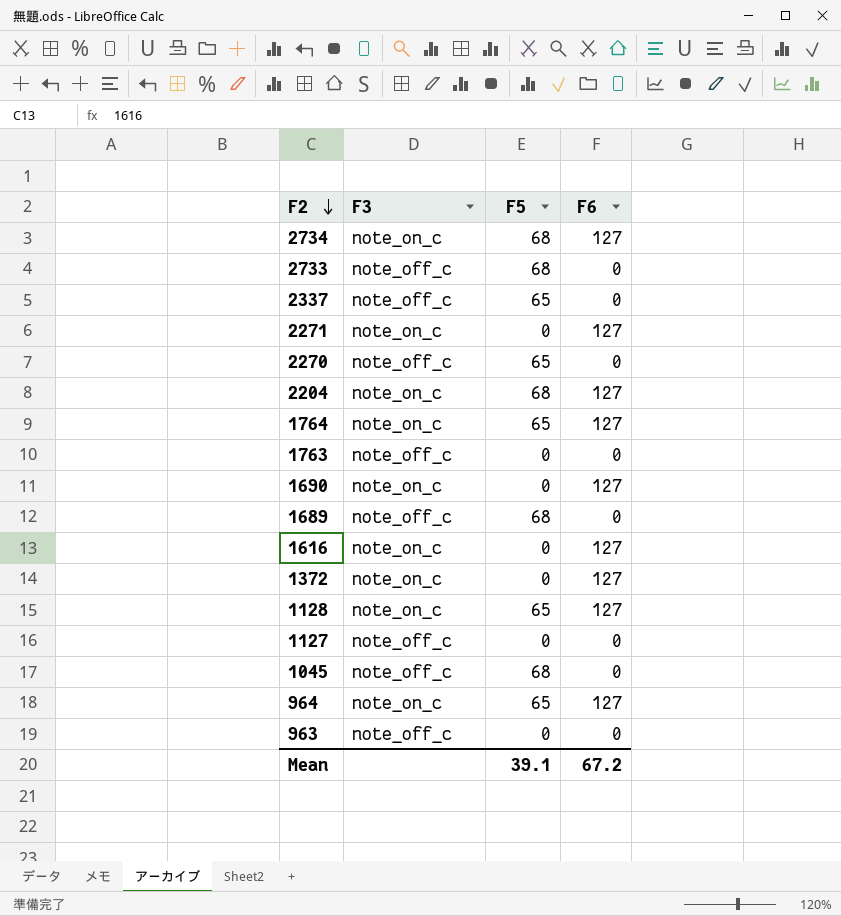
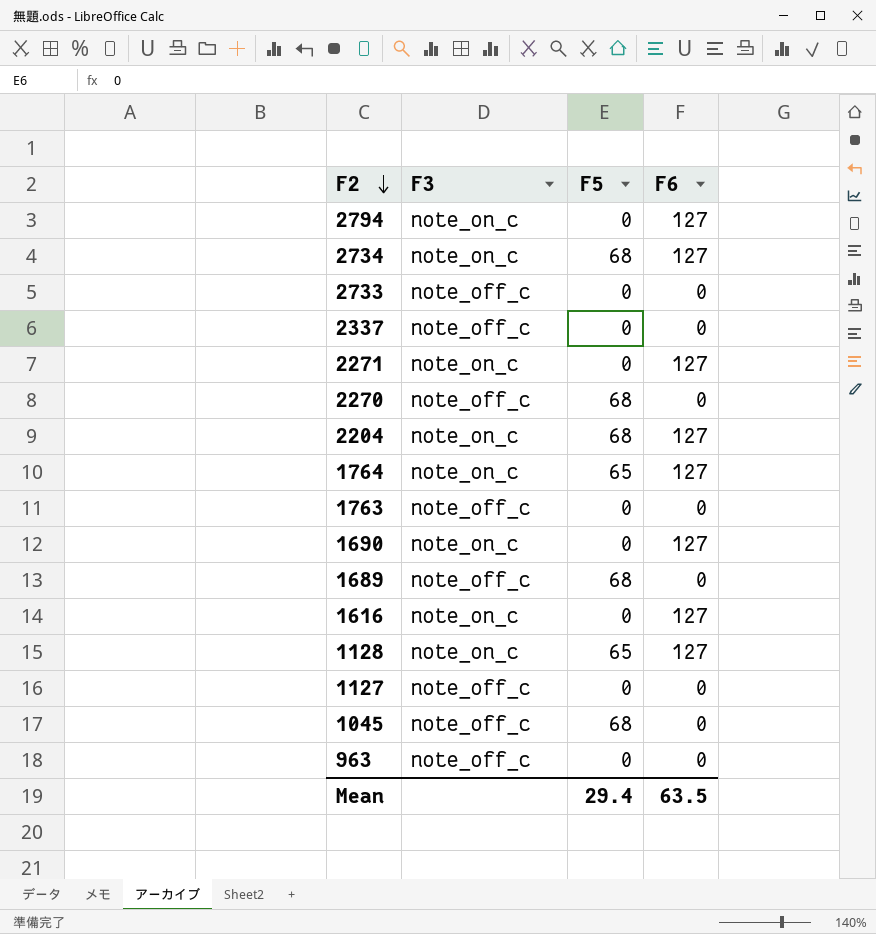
row 1372: note_on_c | 0 | 127 -> none
row 964: note_on_c | 65 | 127 -> none
row 2794: none -> note_on_c | 0 | 127
2733 | F5: 68 -> 0
2337 | F5: 65 -> 0
2270 | F5: 65 -> 68
Mean | F5: 39.1 -> 29.4
Mean | F6: 67.2 -> 63.5

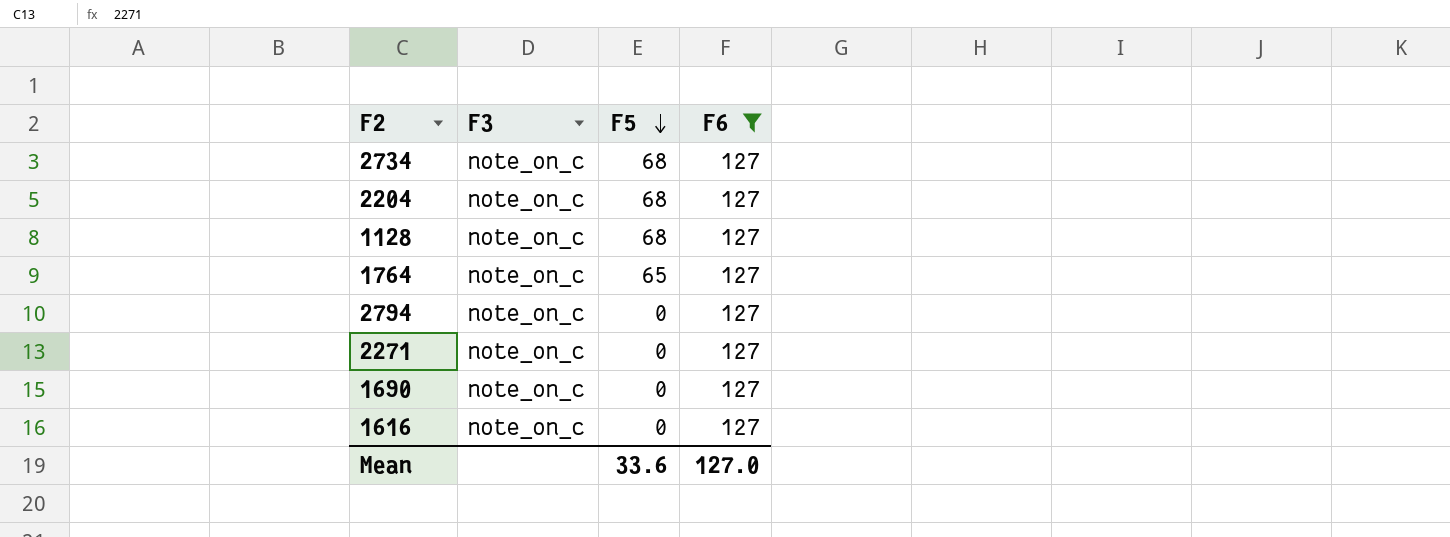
filter: none -> F6 = 127
row order: F2 descending -> F5 descending
1128 | F5: 65 -> 68
Mean | F5: 29.4 -> 33.6
Mean | F6: 63.5 -> 127.0

